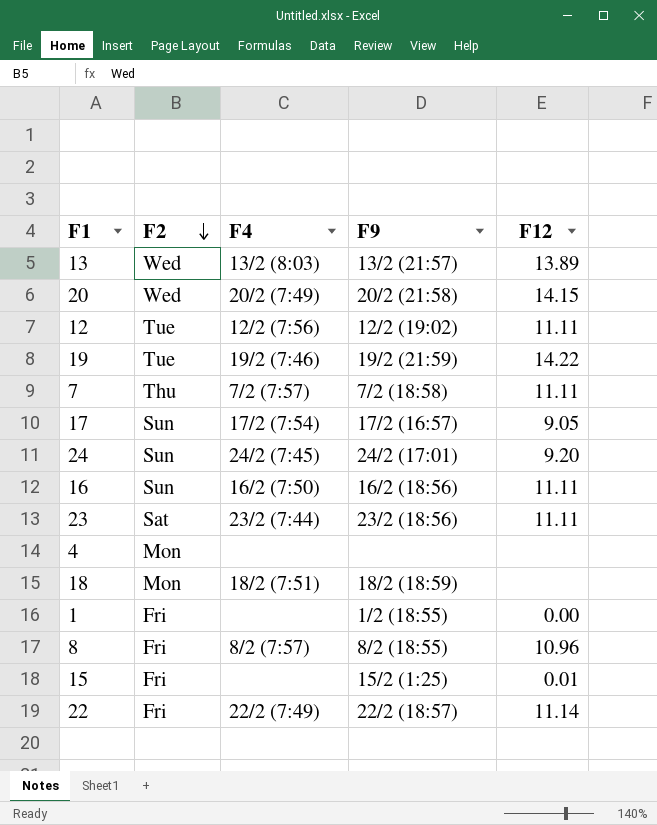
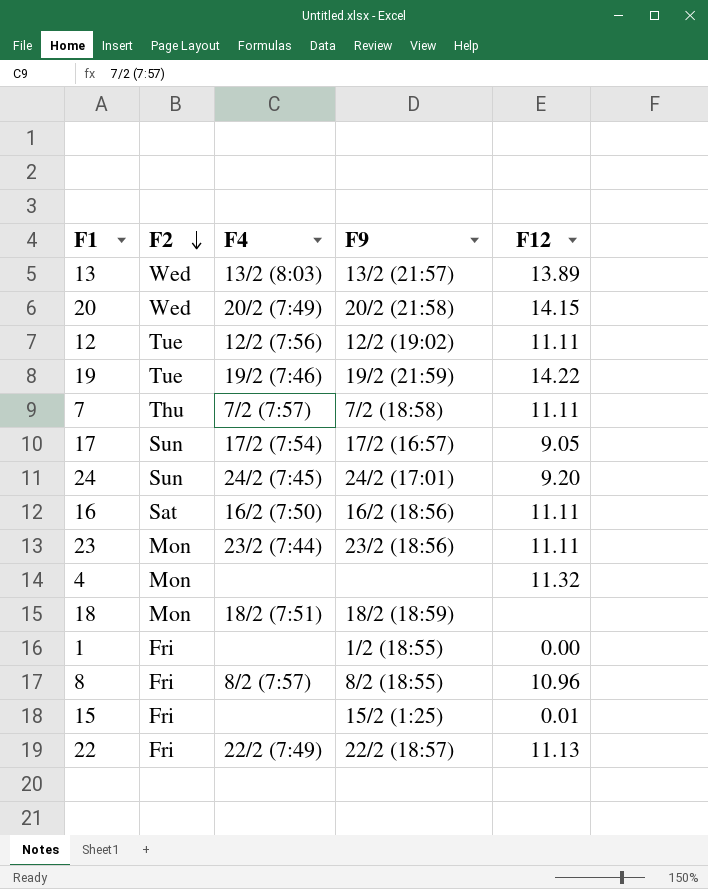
16 | F2: Sun -> Sat
23 | F2: Sat -> Mon
4 | F12: none -> 11.32
22 | F12: 11.14 -> 11.13

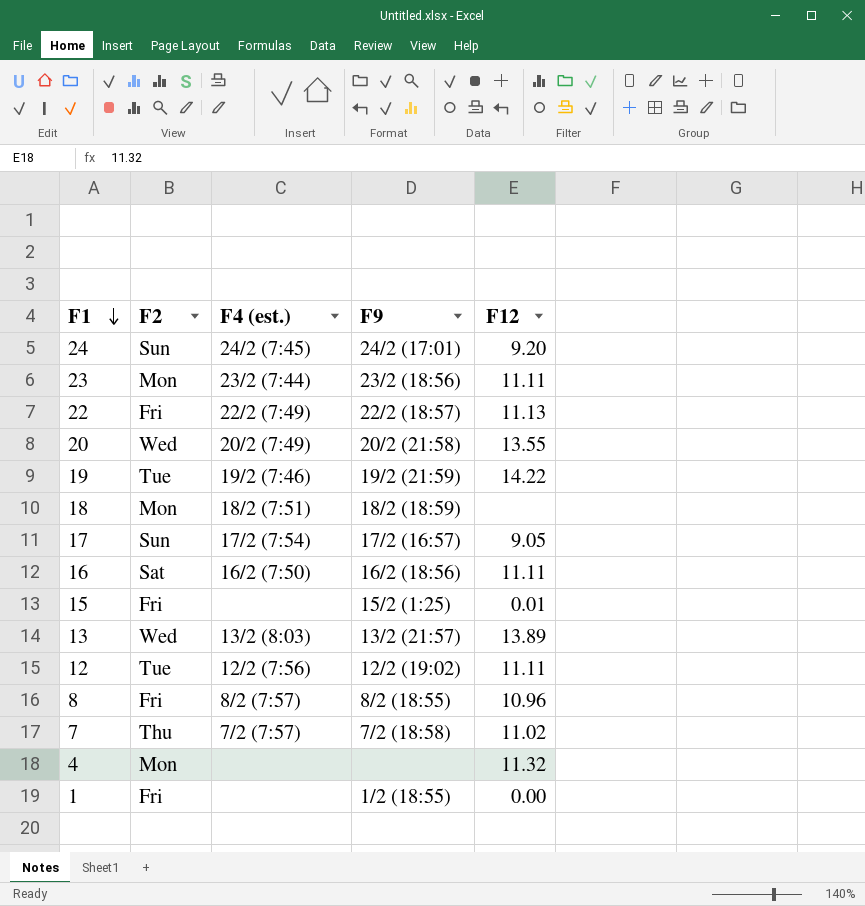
row order: F2 descending -> F1 descending
column name: F4 -> F4 (est.)
20 | F12: 14.15 -> 13.55
7 | F12: 11.11 -> 11.02

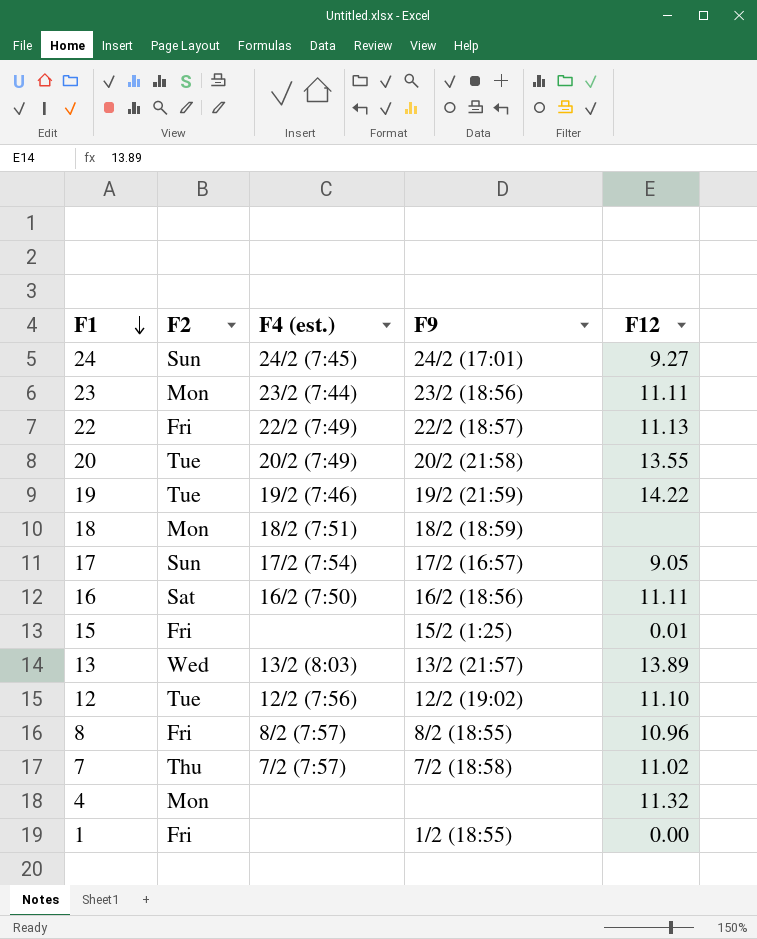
24 | F12: 9.20 -> 9.27
20 | F2: Wed -> Tue
12 | F12: 11.11 -> 11.10

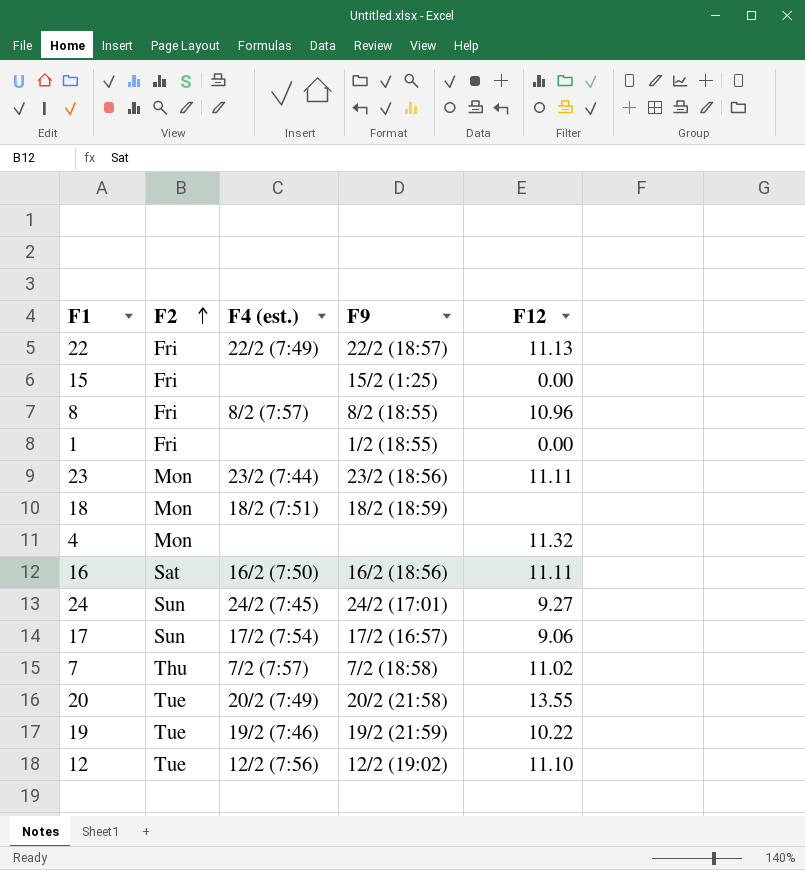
row order: F1 descending -> F2 ascending
row 13: Wed | 13/2 (8:03) | 13/2 (21:57) | 13.89 -> none
15 | F12: 0.01 -> 0.00
17 | F12: 9.05 -> 9.06
19 | F12: 14.22 -> 10.22

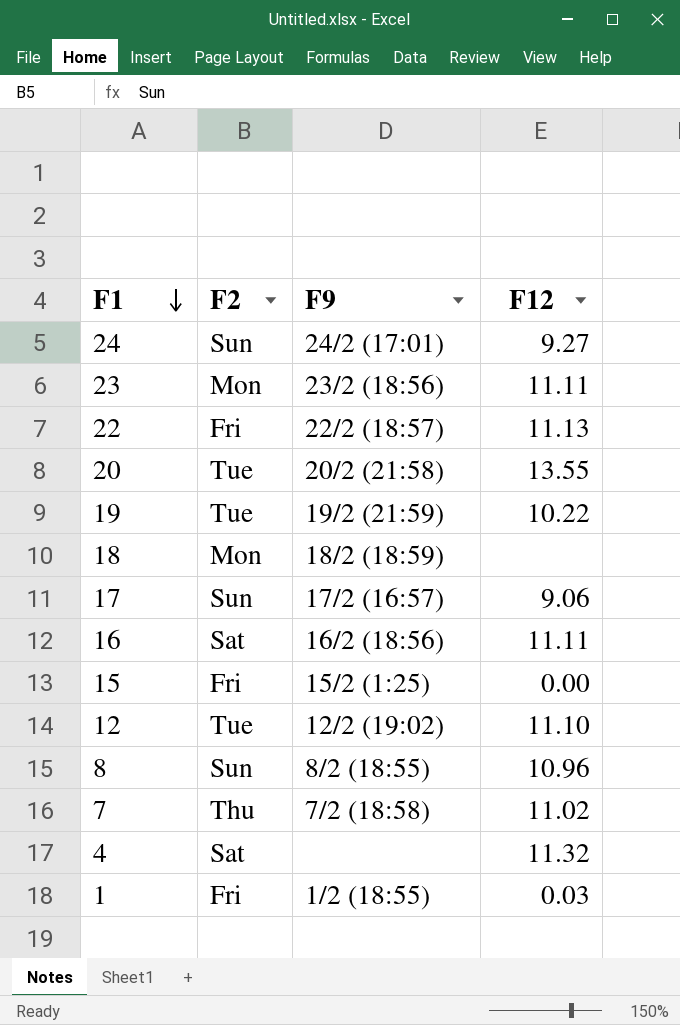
row order: F2 ascending -> F1 descending
column F4 (est.) | position: 3 -> none
8 | F2: Fri -> Sun
4 | F2: Mon -> Sat
1 | F12: 0.00 -> 0.03

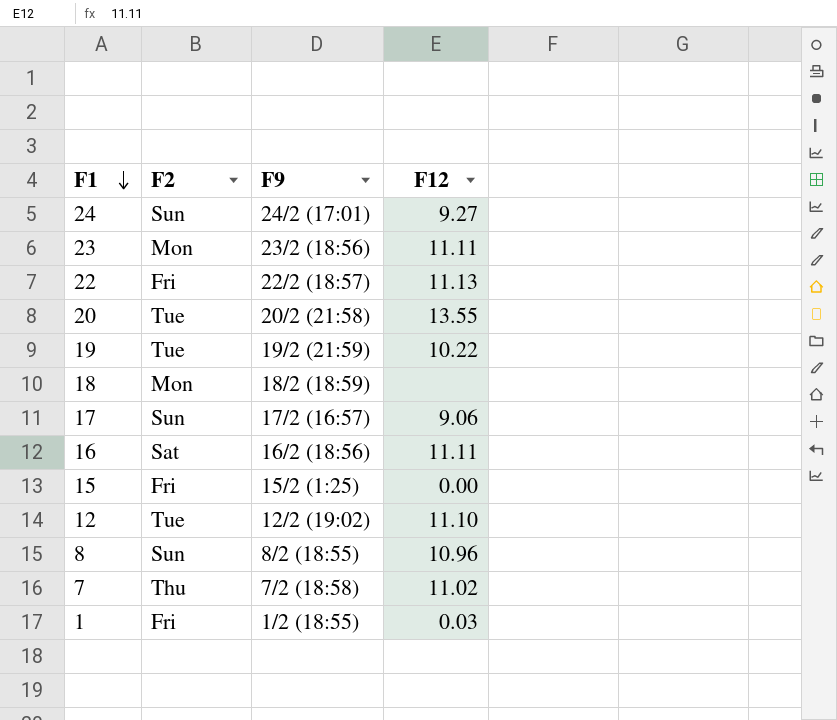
row 4: Sat | none | 11.32 -> none

